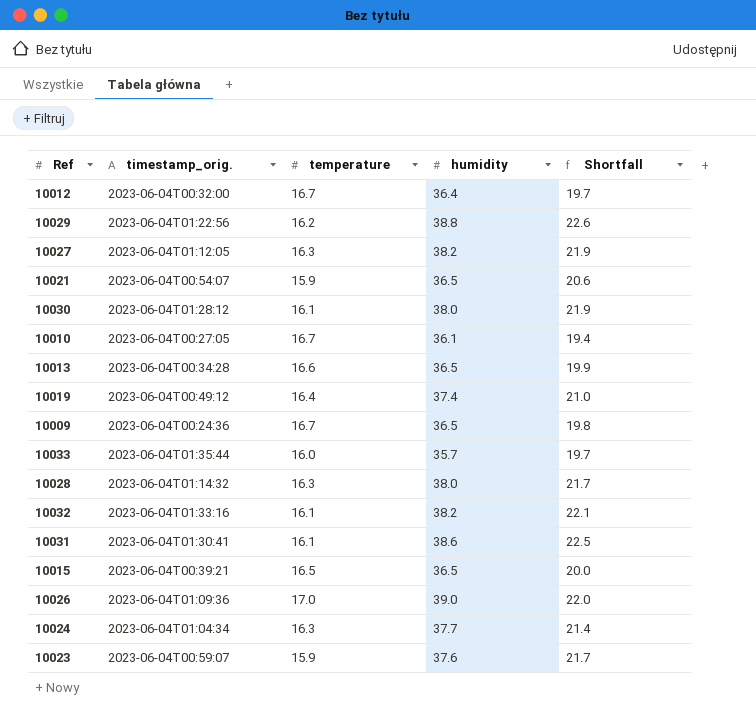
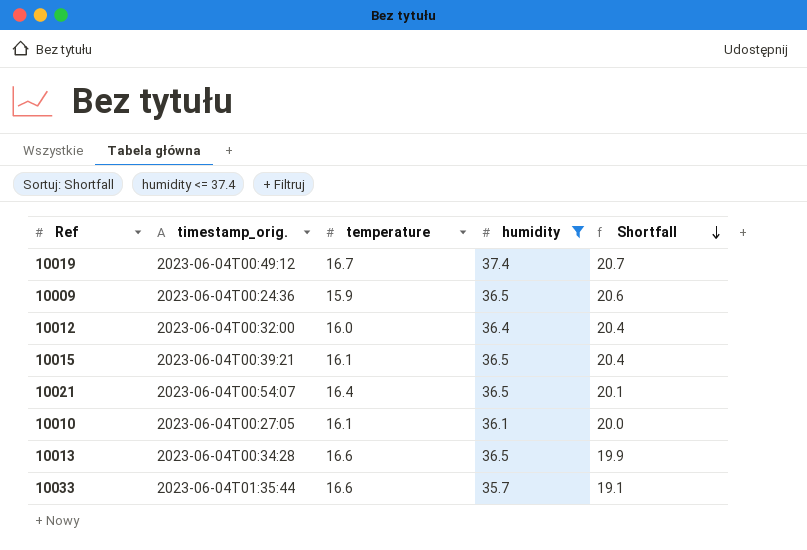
filter: none -> humidity <= 37.4
row order: none -> Shortfall descending
10019 | temperature: 16.4 -> 16.7
10019 | Shortfall: 21.0 -> 20.7
10009 | temperature: 16.7 -> 15.9
10009 | Shortfall: 19.8 -> 20.6
10012 | temperature: 16.7 -> 16.0
10012 | Shortfall: 19.7 -> 20.4
10015 | temperature: 16.5 -> 16.1
10015 | Shortfall: 20.0 -> 20.4
10021 | temperature: 15.9 -> 16.4
10021 | Shortfall: 20.6 -> 20.1
10010 | temperature: 16.7 -> 16.1
10010 | Shortfall: 19.4 -> 20.0
10033 | temperature: 16.0 -> 16.6
10033 | Shortfall: 19.7 -> 19.1

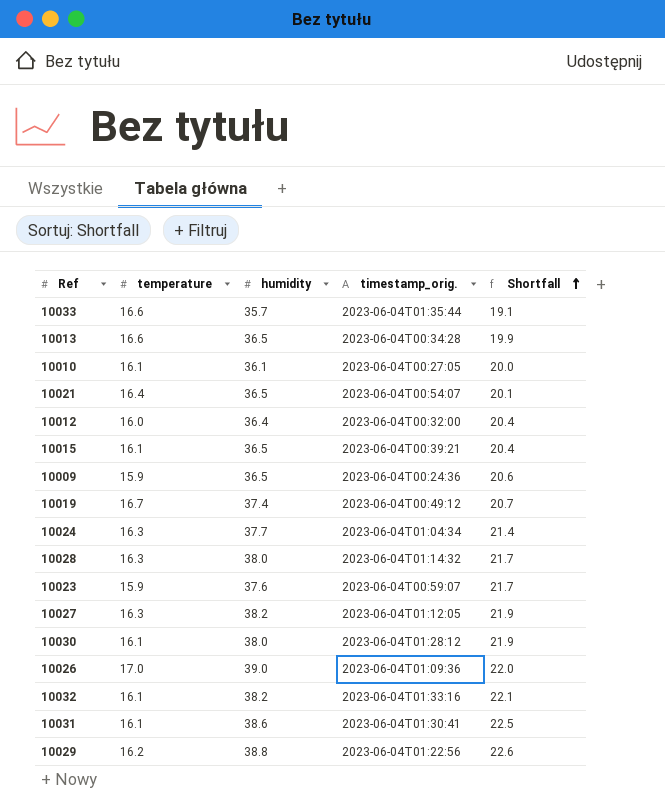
filter: humidity <= 37.4 -> none
row order: Shortfall descending -> Shortfall ascending
column timestamp_orig. | position: 2 -> 4

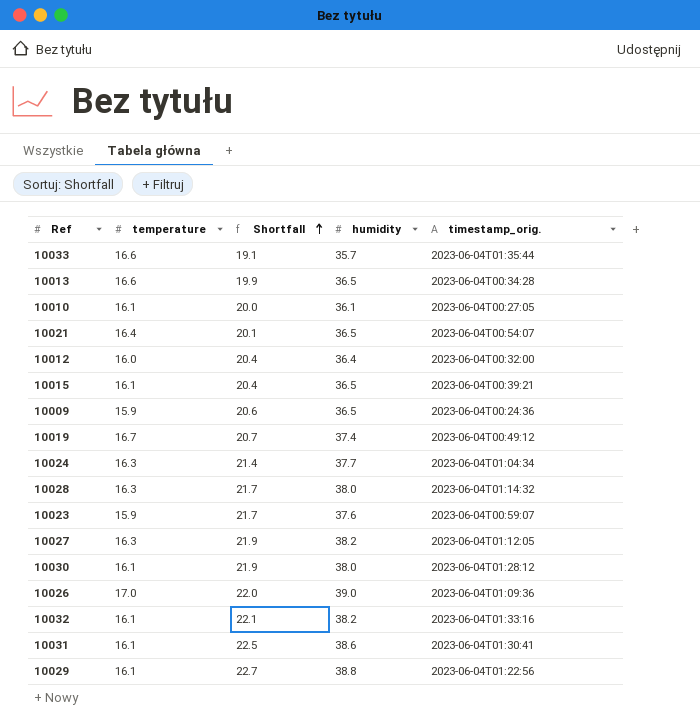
column Shortfall | position: 5 -> 3
10029 | temperature: 16.2 -> 16.1
10029 | Shortfall: 22.6 -> 22.7

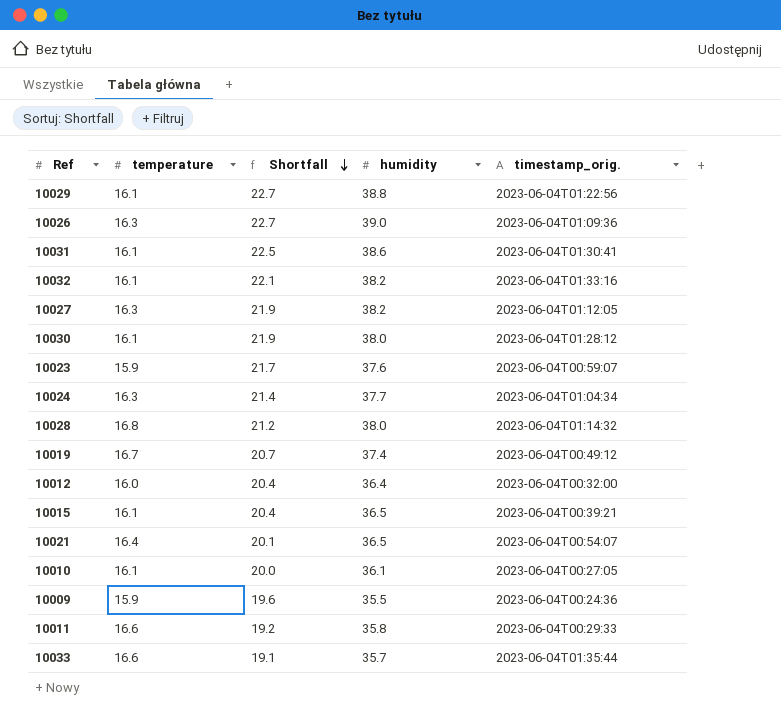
row order: Shortfall ascending -> Shortfall descending
row 10013: 16.6 | 19.9 | 36.5 | 2023-06-04T00:34:28 -> none
10026 | temperature: 17.0 -> 16.3
10026 | Shortfall: 22.0 -> 22.7
10028 | temperature: 16.3 -> 16.8
10028 | Shortfall: 21.7 -> 21.2
10009 | Shortfall: 20.6 -> 19.6
10009 | humidity: 36.5 -> 35.5
row 10011: none -> 16.6 | 19.2 | 35.8 | 2023-06-04T00:29:33

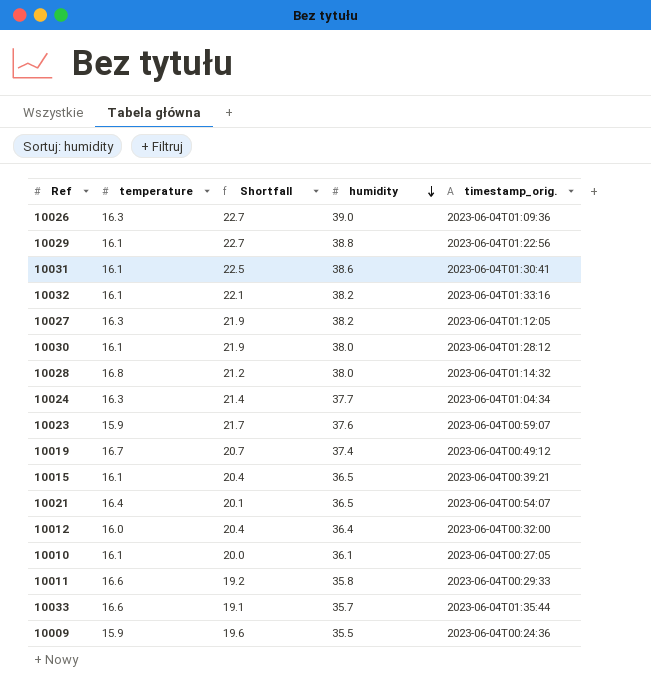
row order: Shortfall descending -> humidity descending

